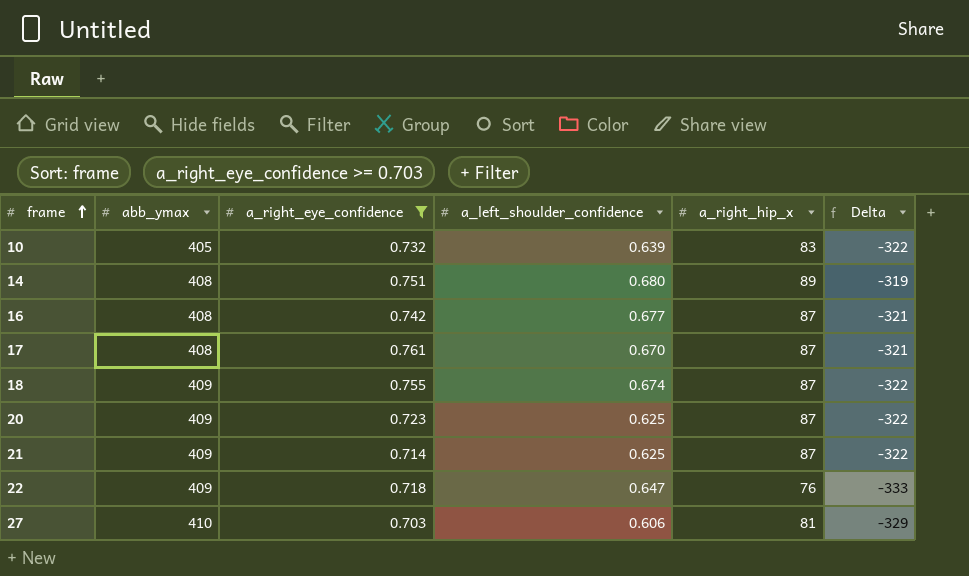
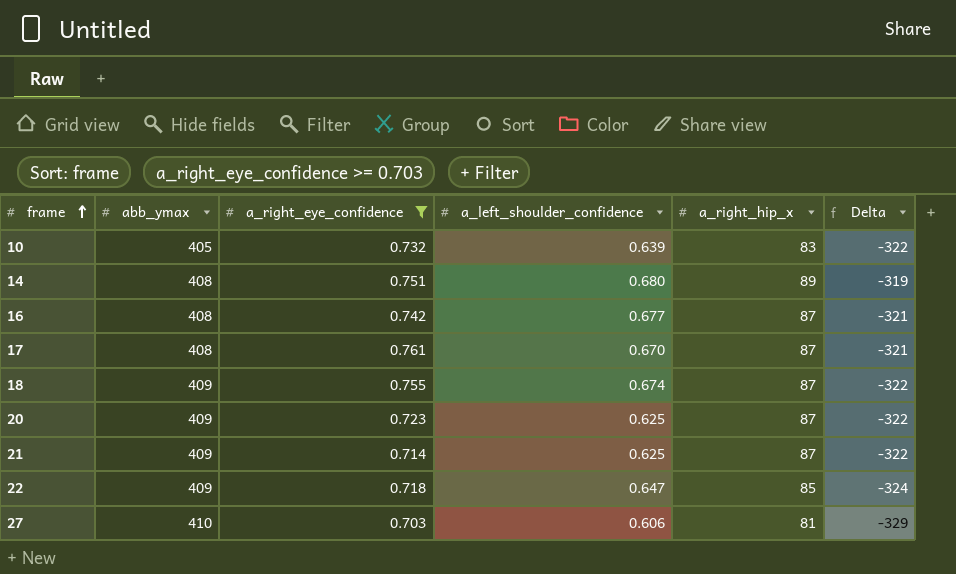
22 | a_right_hip_x: 76 -> 85
22 | Delta: -333 -> -324

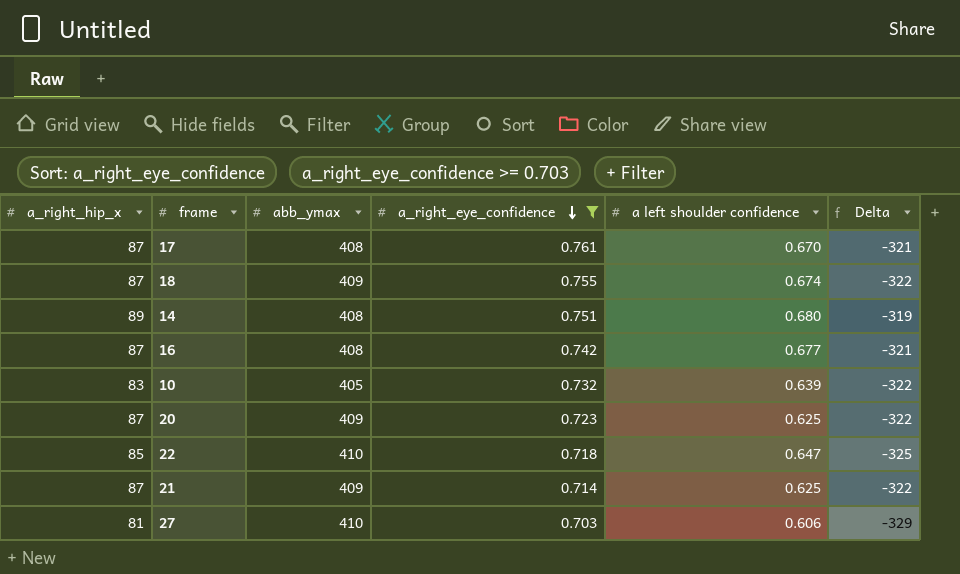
row order: frame ascending -> a_right_eye_confidence descending
column a_right_hip_x | position: 5 -> 1
column name: a_left_shoulder_confidence -> a left shoulder confidence
22 | abb_ymax: 409 -> 410
22 | Delta: -324 -> -325

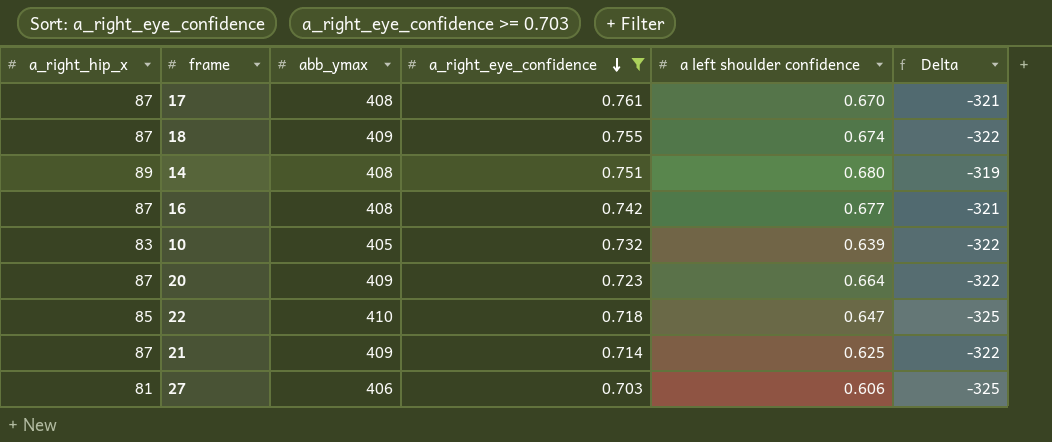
20 | a left shoulder confidence: 0.625 -> 0.664
27 | abb_ymax: 410 -> 406
27 | Delta: -329 -> -325

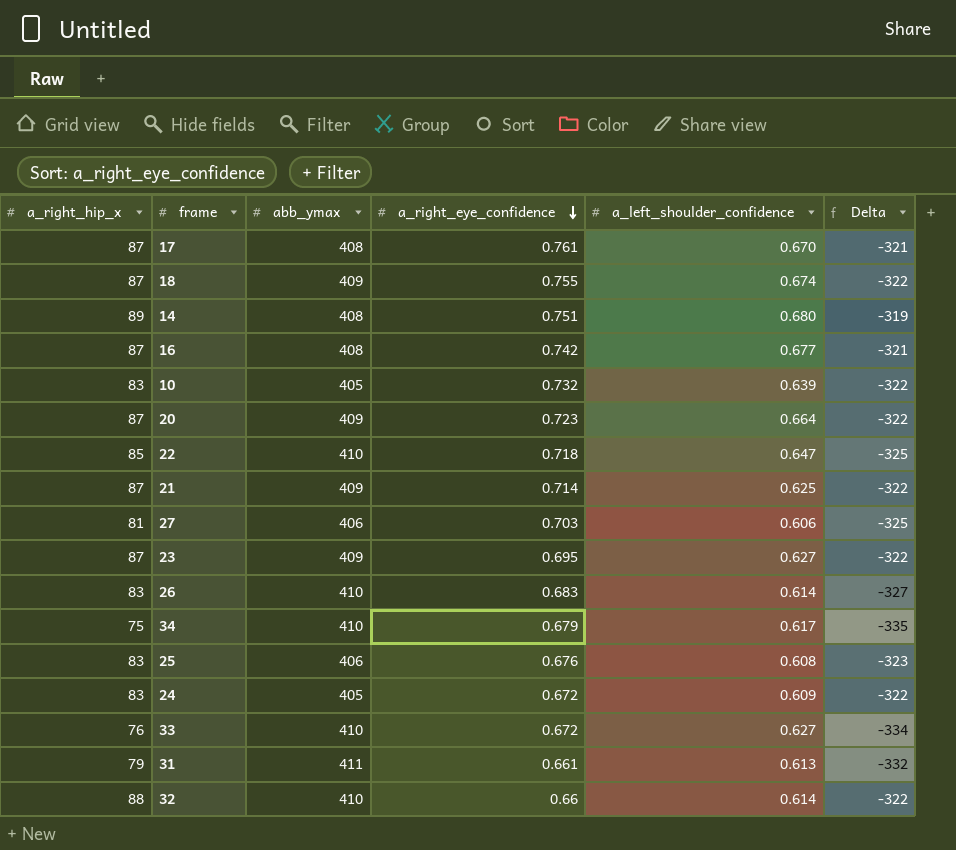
filter: a_right_eye_confidence >= 0.703 -> none
column name: a left shoulder confidence -> a_left_shoulder_confidence

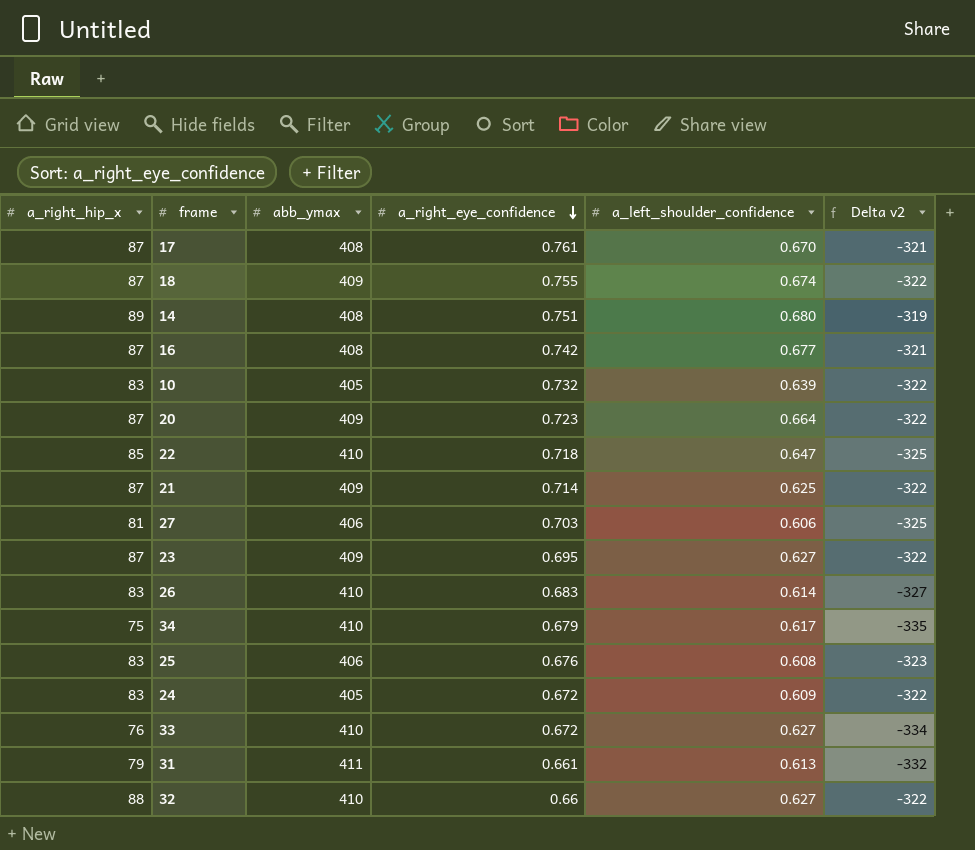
column name: Delta -> Delta v2
32 | a_left_shoulder_confidence: 0.614 -> 0.627

